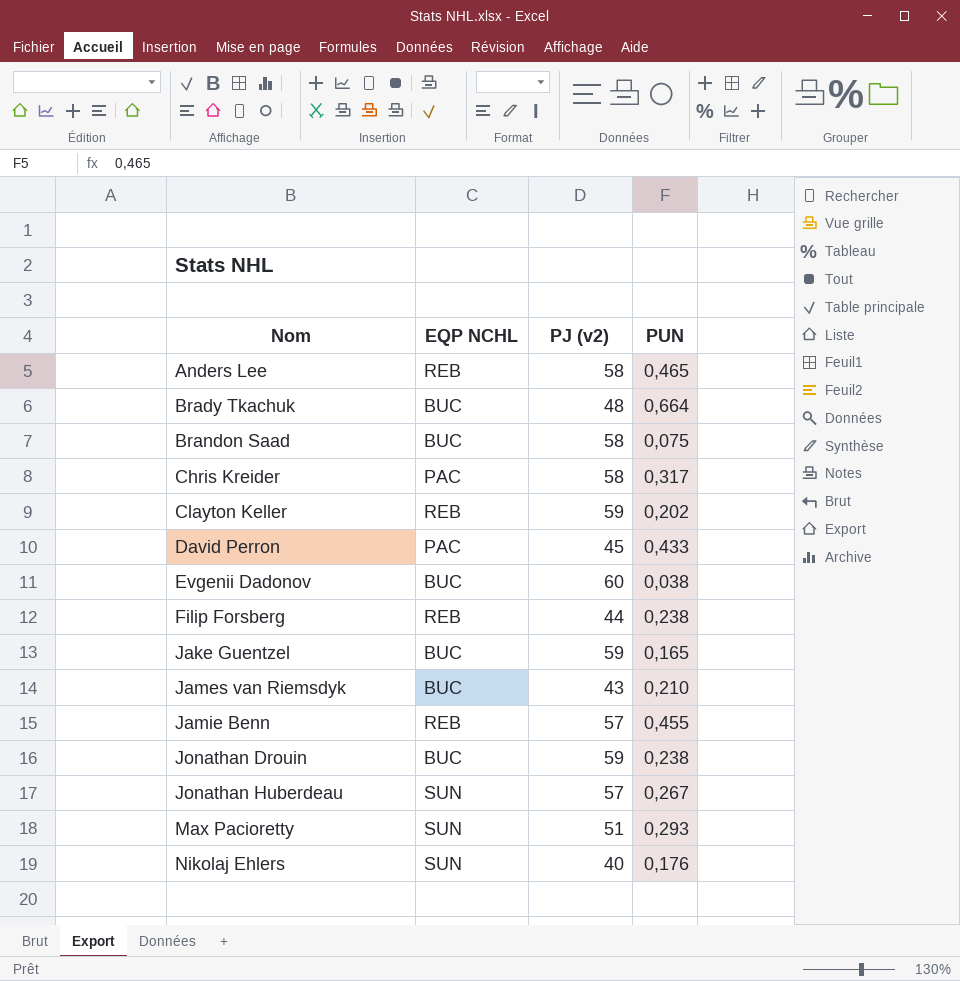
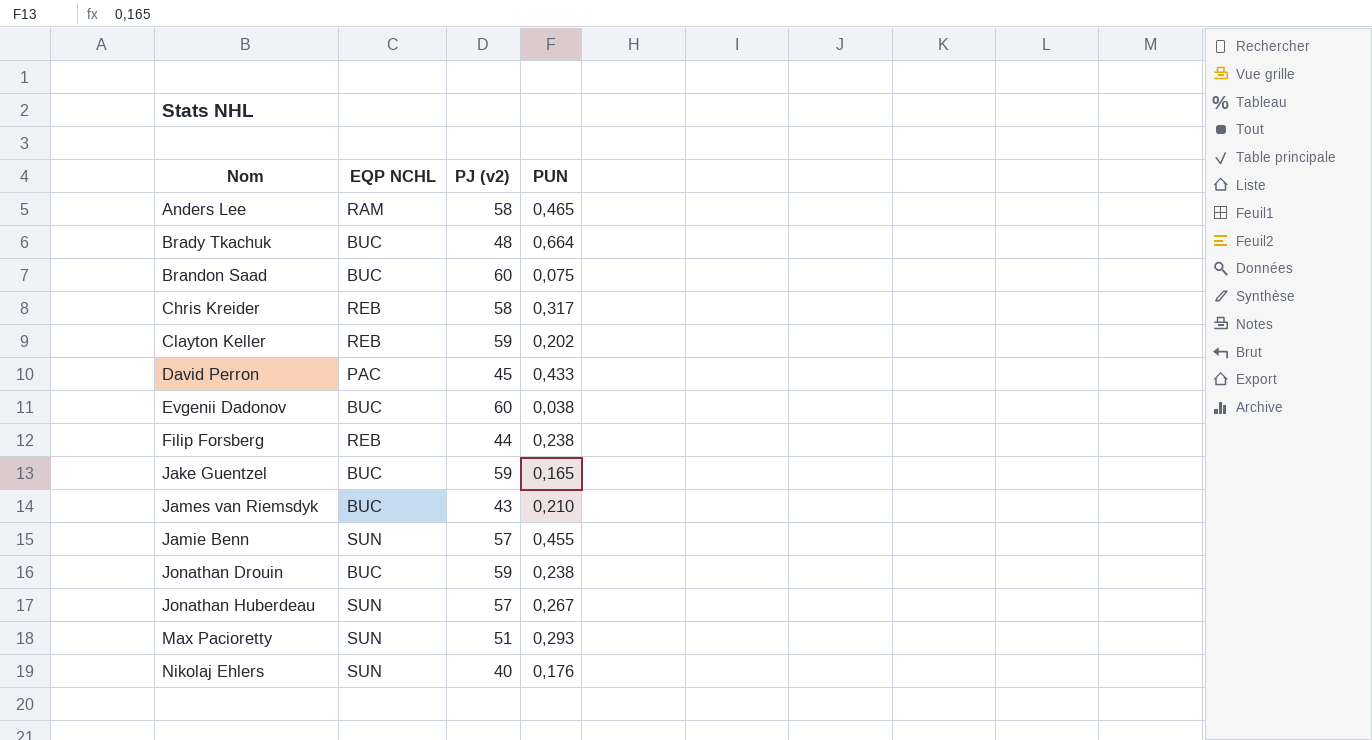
Anders Lee | EQP NCHL: REB -> RAM
Brandon Saad | PJ (v2): 58 -> 60
Chris Kreider | EQP NCHL: PAC -> REB
Jamie Benn | EQP NCHL: REB -> SUN

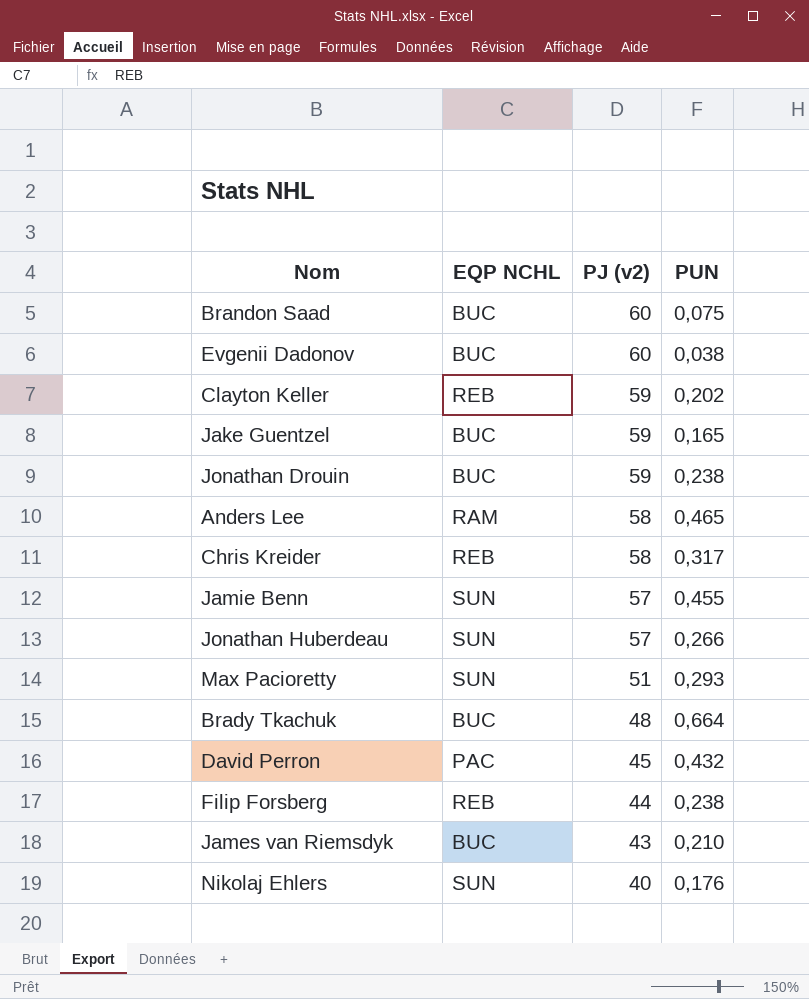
row order: Nom ascending -> PJ (v2) descending
Jonathan Huberdeau | PUN: 0,267 -> 0,266
David Perron | PUN: 0,433 -> 0,432

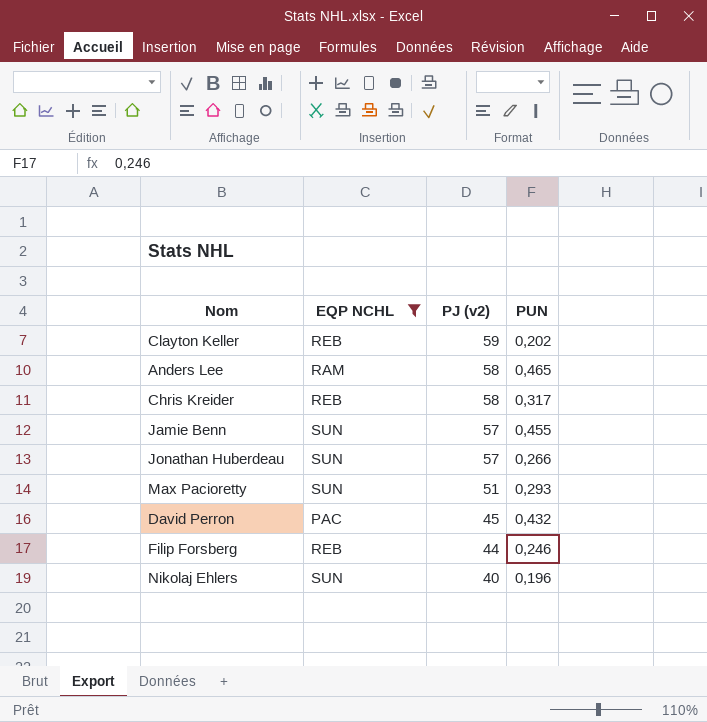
filter: none -> EQP NCHL != BUC
Filip Forsberg | PUN: 0,238 -> 0,246
Nikolaj Ehlers | PUN: 0,176 -> 0,196

